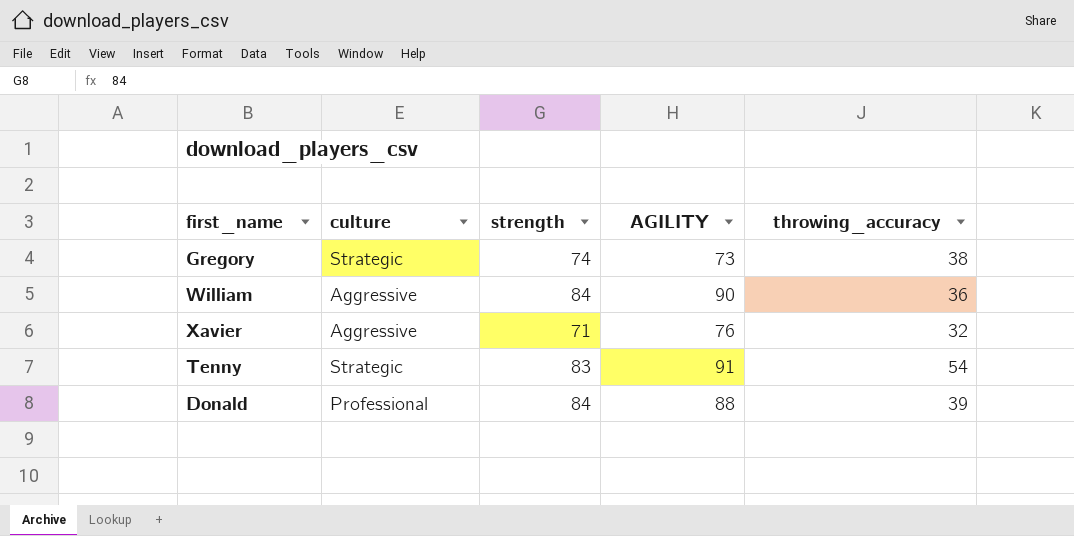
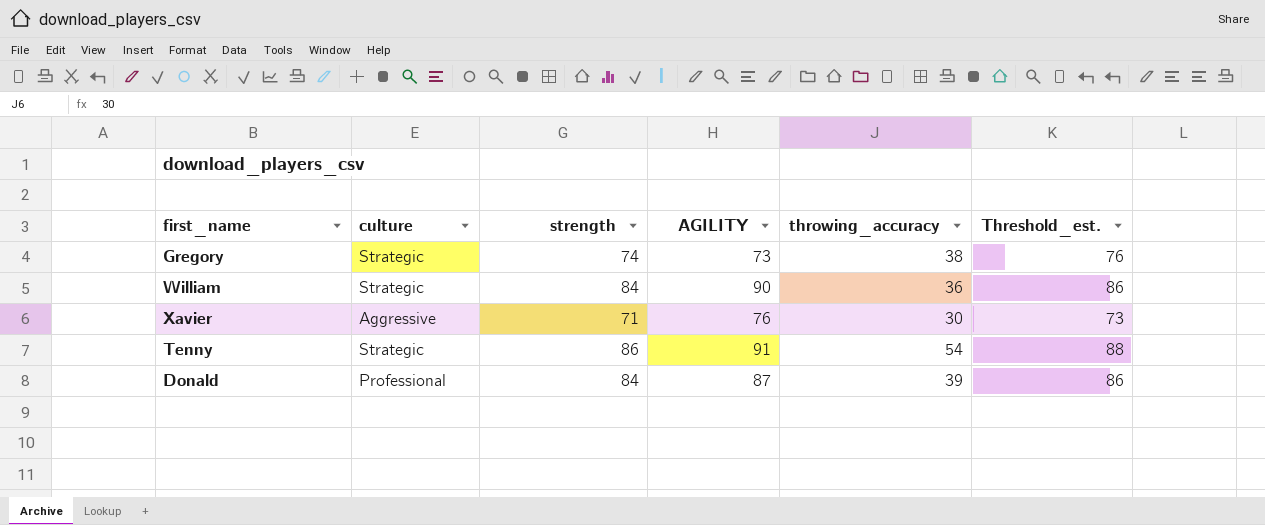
column Threshold_est. | formula: none -> [strength] + 2
William | culture: Aggressive -> Strategic
Xavier | throwing_accuracy: 32 -> 30
Tenny | strength: 83 -> 86
Donald | AGILITY: 88 -> 87

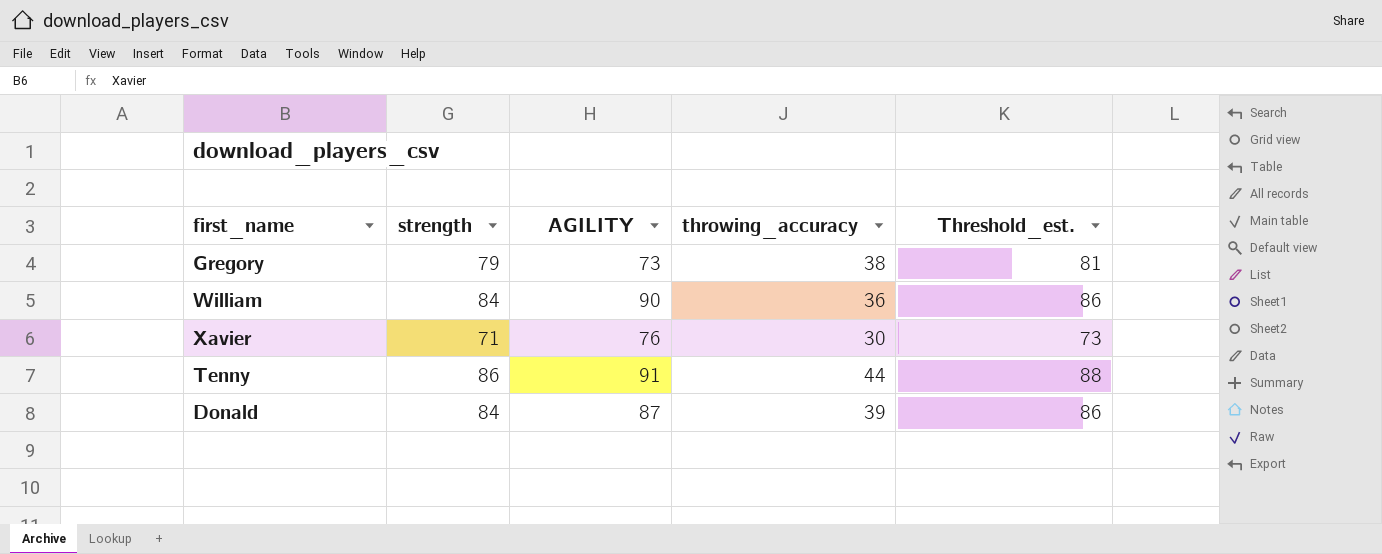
column culture | position: 2 -> none
Gregory | strength: 74 -> 79
Gregory | Threshold_est.: 76 -> 81
Tenny | throwing_accuracy: 54 -> 44

